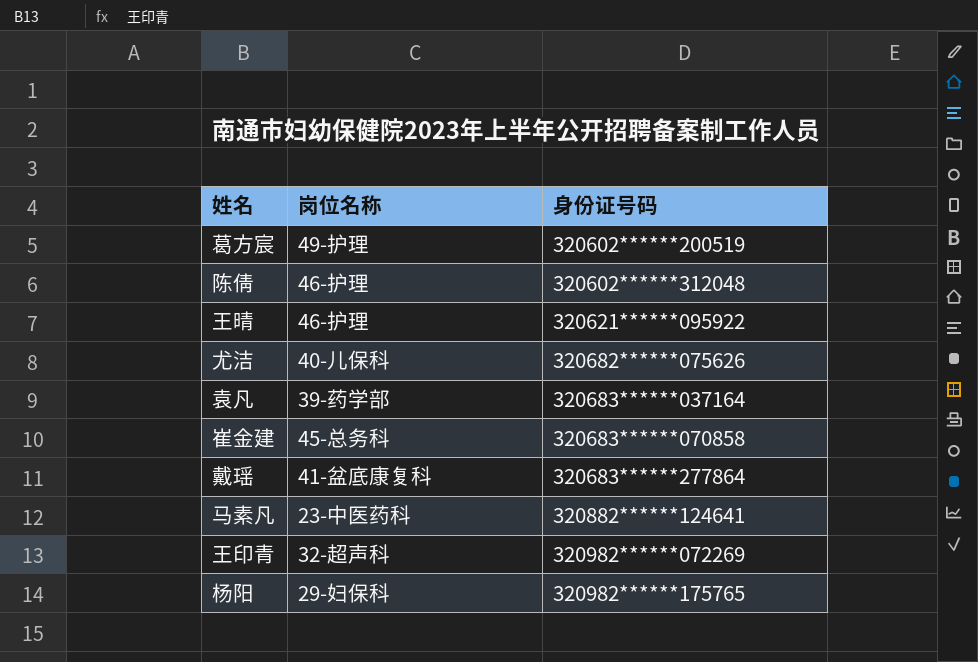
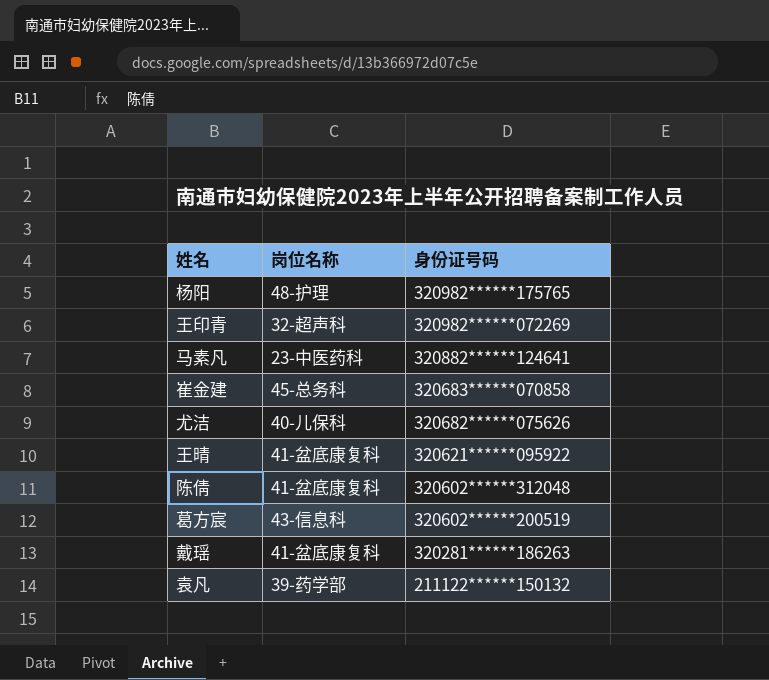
row order: 身份证号码 ascending -> 身份证号码 descending
杨阳 | 岗位名称: 29-妇保科 -> 48-护理
王晴 | 岗位名称: 46-护理 -> 41-盆底康复科
陈倩 | 岗位名称: 46-护理 -> 41-盆底康复科
葛方宸 | 岗位名称: 49-护理 -> 43-信息科
戴瑶 | 身份证号码: 320683******277864 -> 320281******186263
袁凡 | 身份证号码: 320683******037164 -> 211122******150132

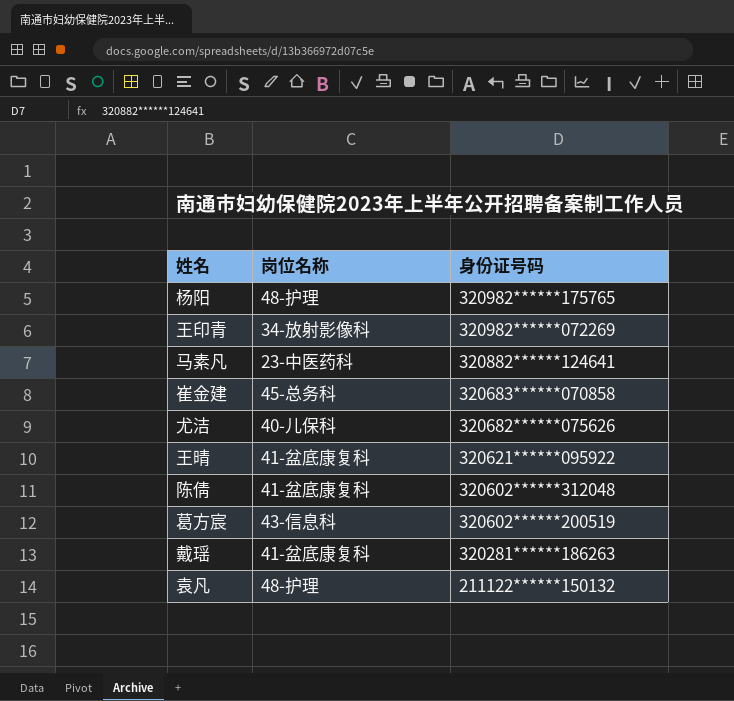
王印青 | 岗位名称: 32-超声科 -> 34-放射影像科
袁凡 | 岗位名称: 39-药学部 -> 48-护理

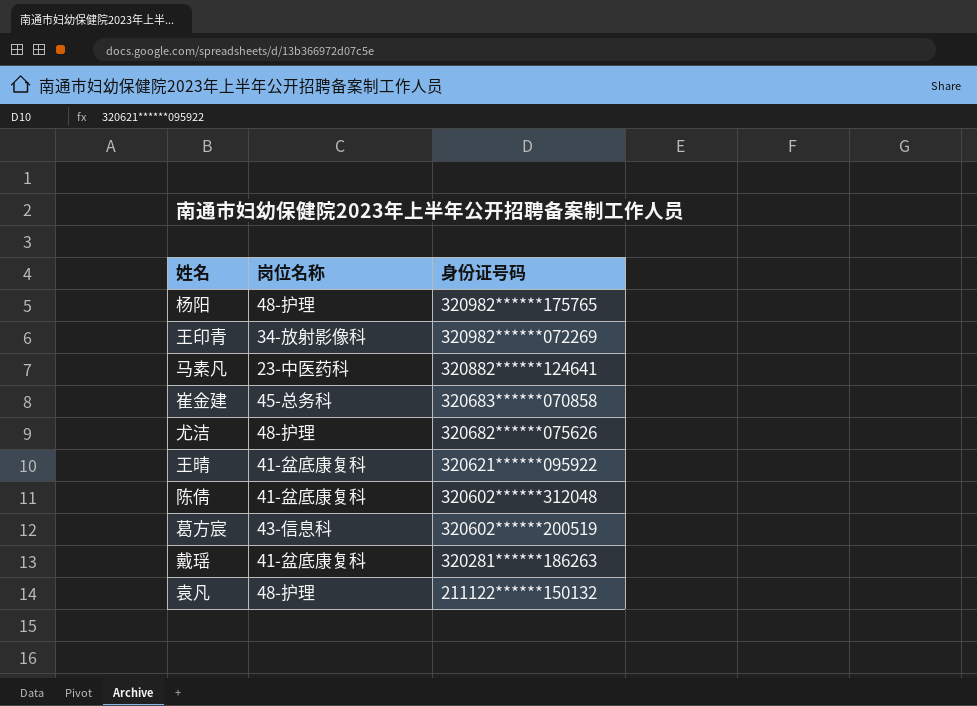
尤洁 | 岗位名称: 40-儿保科 -> 48-护理

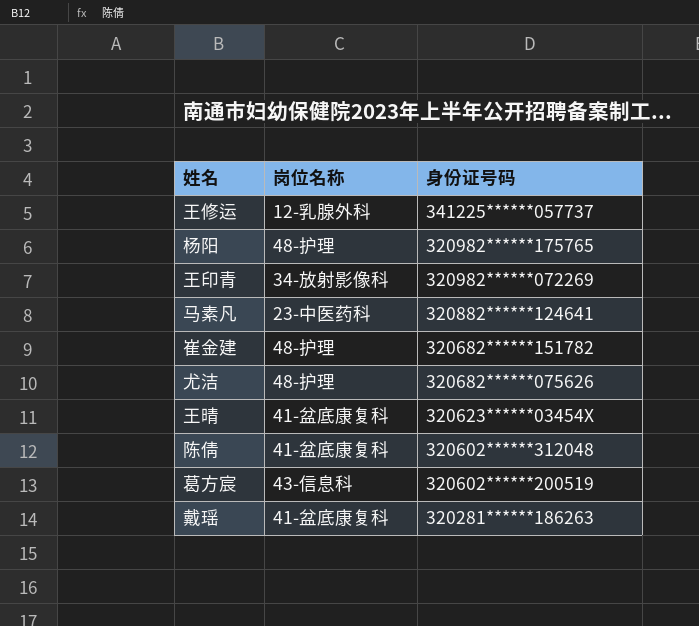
row 袁凡: 48-护理 | 211122******150132 -> none
row 王修运: none -> 12-乳腺外科 | 341225******057737
崔金建 | 岗位名称: 45-总务科 -> 48-护理
崔金建 | 身份证号码: 320683******070858 -> 320682******151782
王晴 | 身份证号码: 320621******095922 -> 320623******03454X

